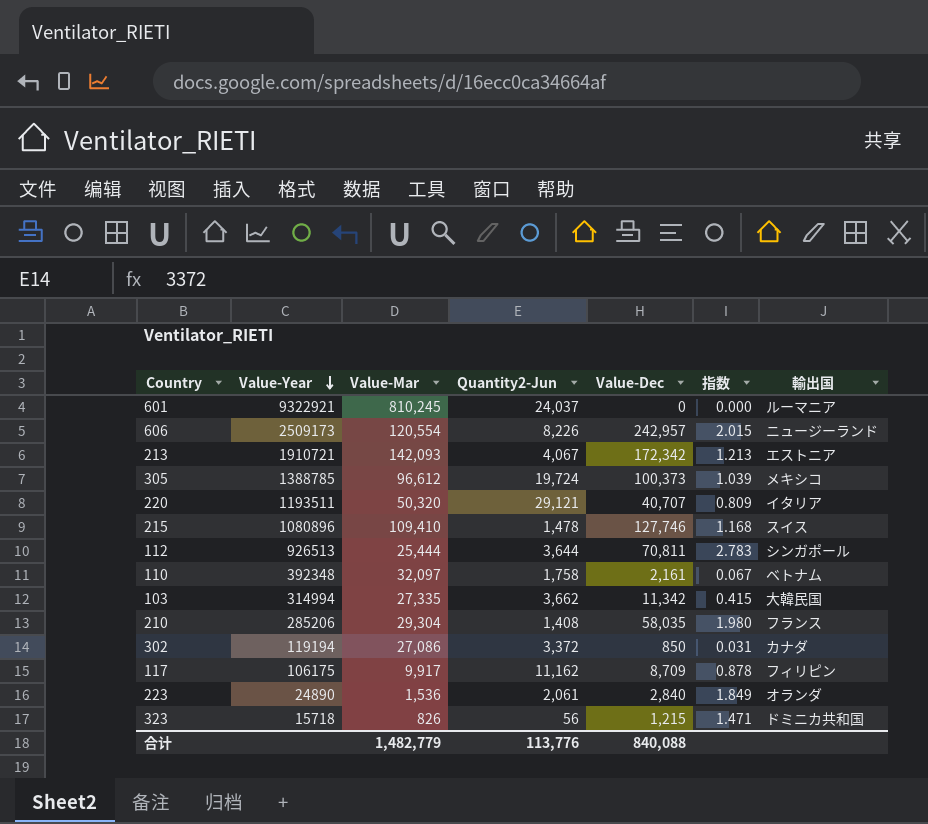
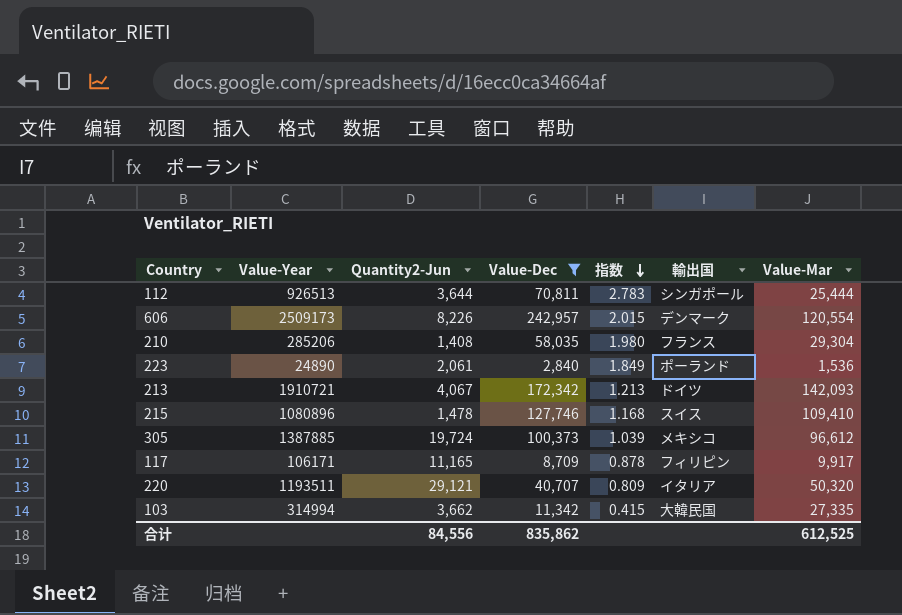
filter: none -> Value-Dec >= 2,840
row order: Value-Year descending -> 指数 descending
column Value-Mar | position: 3 -> 7
606 | 輸出国: ニュージーランド -> デンマーク
223 | 輸出国: オランダ -> ポーランド
213 | 輸出国: エストニア -> ドイツ
305 | Value-Year: 1388785 -> 1387885
117 | Value-Year: 106175 -> 106171
117 | Quantity2-Jun: 11,162 -> 11,165
合计 | Quantity2-Jun: 113,776 -> 84,556
合计 | Value-Dec: 840,088 -> 835,862
合计 | Value-Mar: 1,482,779 -> 612,525

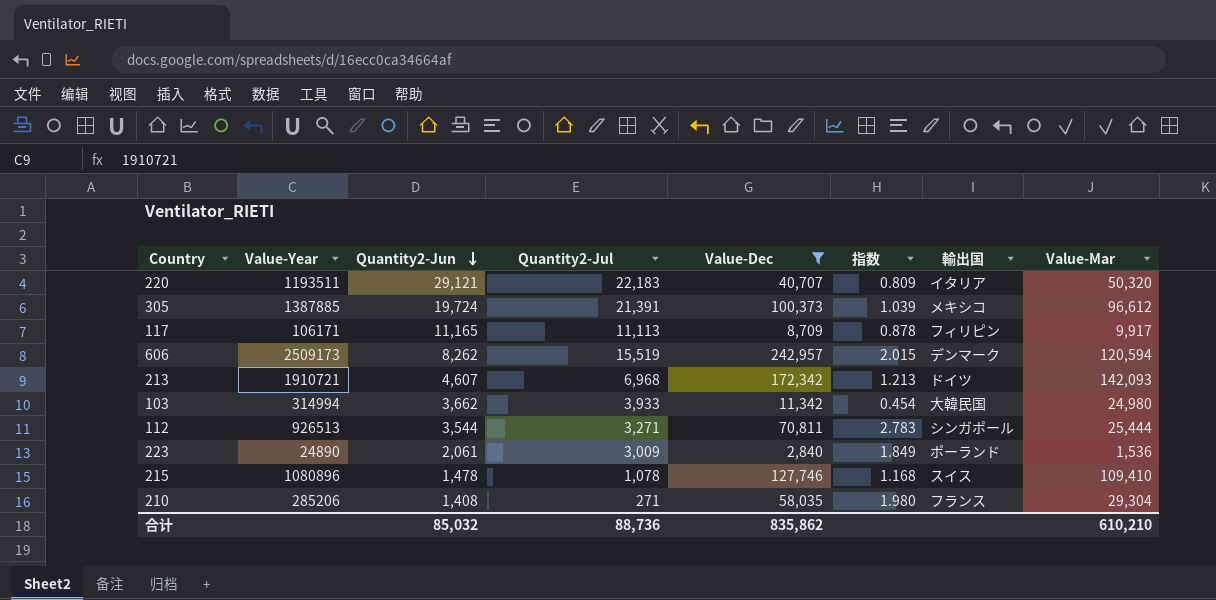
row order: 指数 descending -> Quantity2-Jun descending
column Quantity2-Jul | position: none -> 4
606 | Quantity2-Jun: 8,226 -> 8,262
606 | Value-Mar: 120,554 -> 120,594
213 | Quantity2-Jun: 4,067 -> 4,607
103 | 指数: 0.415 -> 0.454
103 | Value-Mar: 27,335 -> 24,980
112 | Quantity2-Jun: 3,644 -> 3,544
合计 | Quantity2-Jun: 84,556 -> 85,032
合计 | Value-Mar: 612,525 -> 610,210

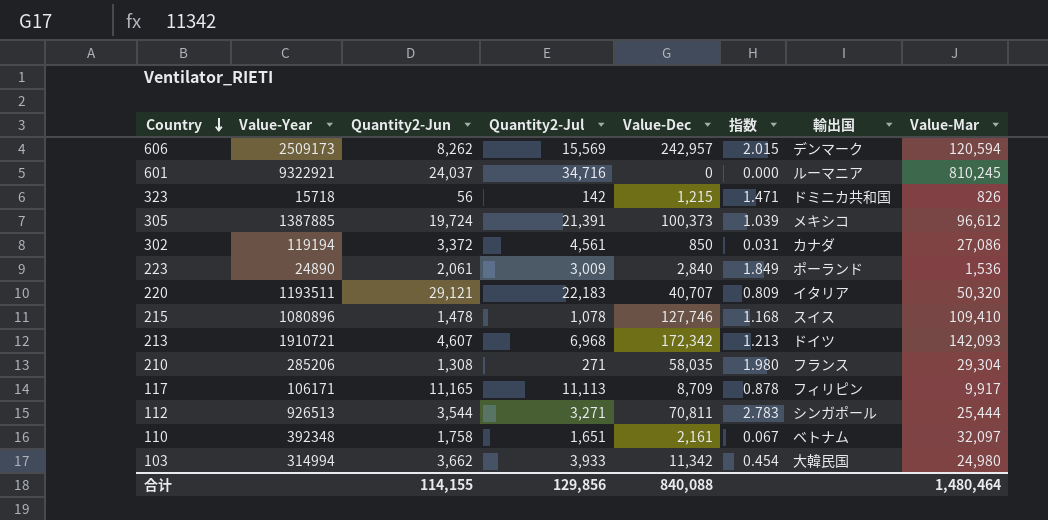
filter: Value-Dec >= 2,840 -> none
row order: Quantity2-Jun descending -> Country descending
606 | Quantity2-Jul: 15,519 -> 15,569
210 | Quantity2-Jun: 1,408 -> 1,308
合计 | Quantity2-Jun: 85,032 -> 114,155
合计 | Quantity2-Jul: 88,736 -> 129,856
合计 | Value-Dec: 835,862 -> 840,088
合计 | Value-Mar: 610,210 -> 1,480,464

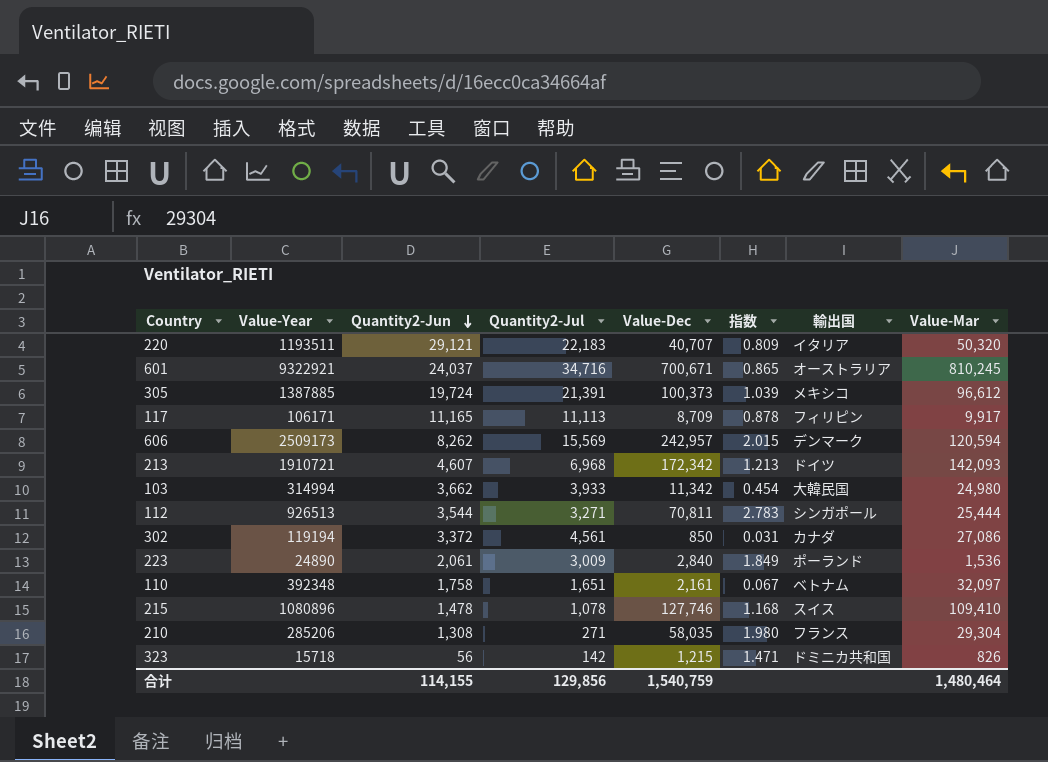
row order: Country descending -> Quantity2-Jun descending
601 | Value-Dec: 0 -> 700,671
601 | 指数: 0.000 -> 0.865
601 | 輸出国: ルーマニア -> オーストラリア
合计 | Value-Dec: 840,088 -> 1,540,759

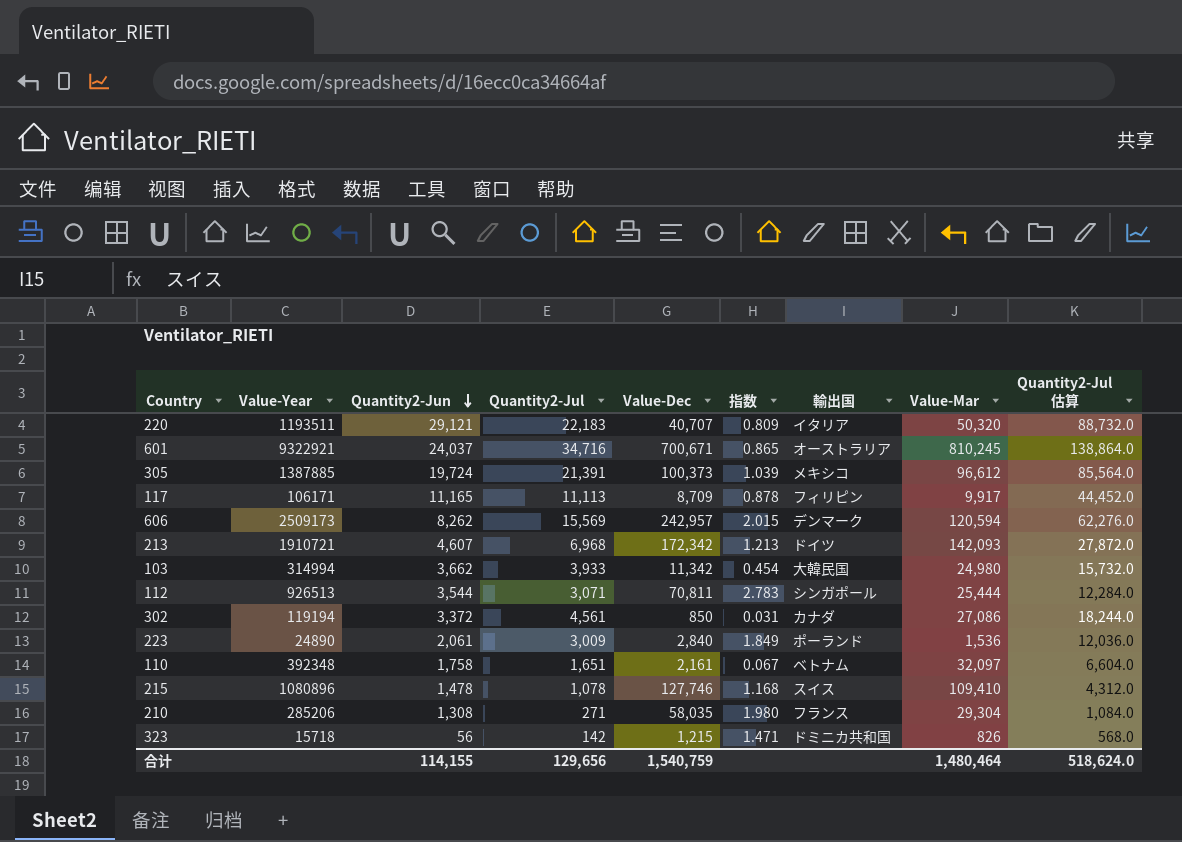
column Quantity2-Jul 估算 | formula: none -> [Quantity2-Jul] * 4
112 | Quantity2-Jul: 3,271 -> 3,071
合计 | Quantity2-Jul: 129,856 -> 129,656

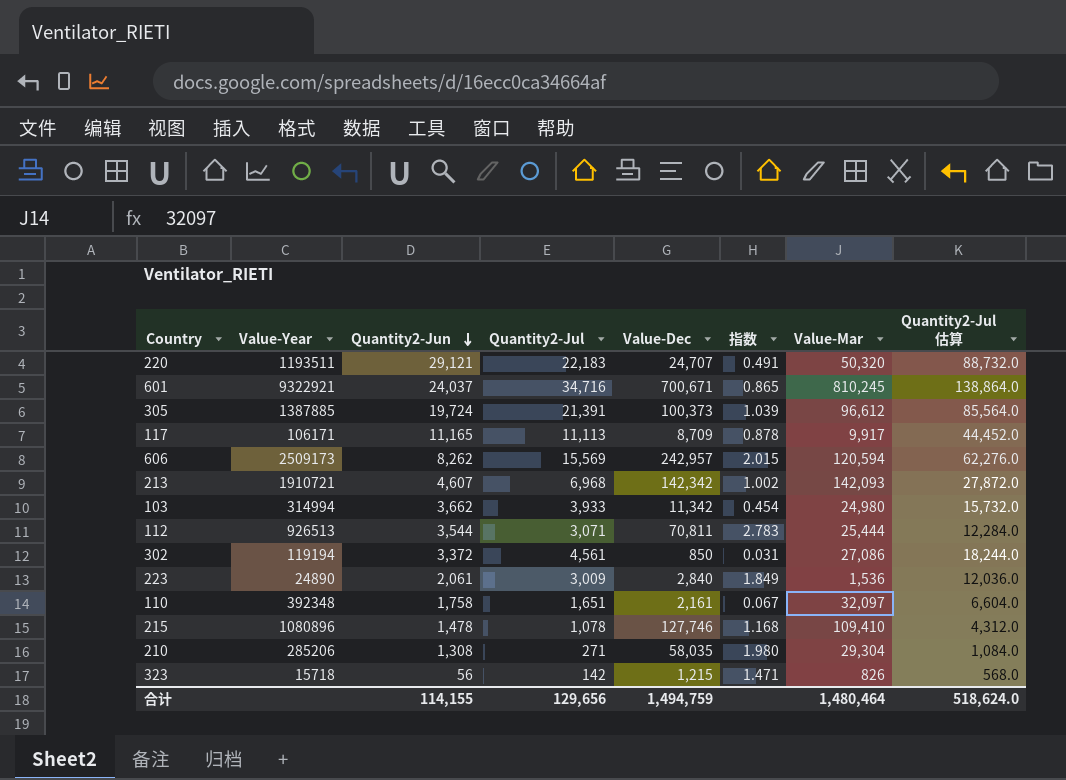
column 輸出国 | position: 7 -> none
220 | Value-Dec: 40,707 -> 24,707
220 | 指数: 0.809 -> 0.491
213 | Value-Dec: 172,342 -> 142,342
213 | 指数: 1.213 -> 1.002
合计 | Value-Dec: 1,540,759 -> 1,494,759

